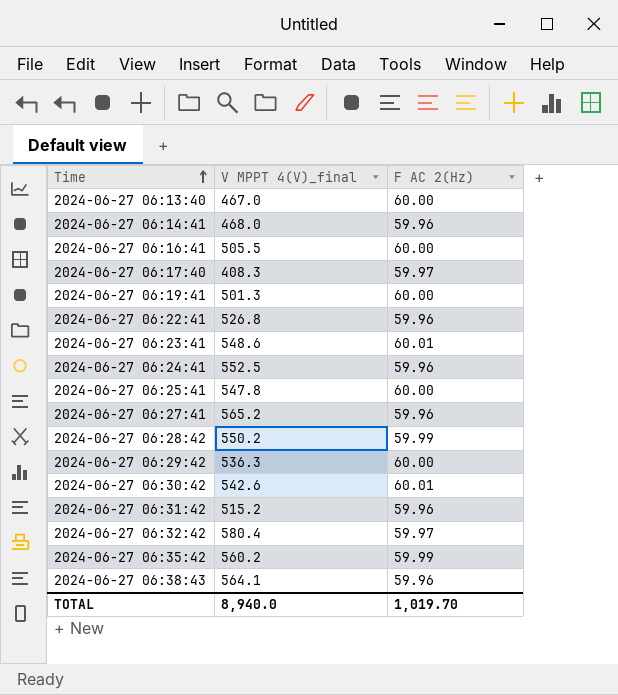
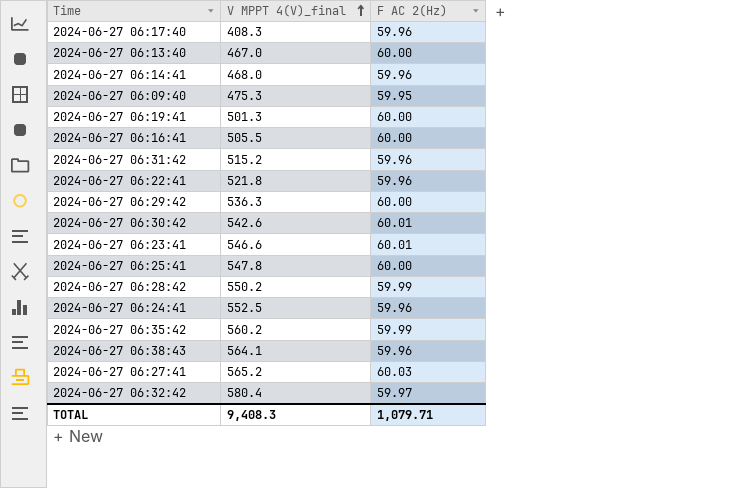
row order: Time ascending -> V MPPT 4(V)_final ascending
2024-06-27 06:17:40 | F AC 2(Hz): 59.97 -> 59.96
row 2024-06-27 06:09:40: none -> 475.3 | 59.95
2024-06-27 06:22:41 | V MPPT 4(V)_final: 526.8 -> 521.8
2024-06-27 06:23:41 | V MPPT 4(V)_final: 548.6 -> 546.6
2024-06-27 06:27:41 | F AC 2(Hz): 59.96 -> 60.03
TOTAL | V MPPT 4(V)_final: 8,940.0 -> 9,408.3
TOTAL | F AC 2(Hz): 1,019.70 -> 1,079.71

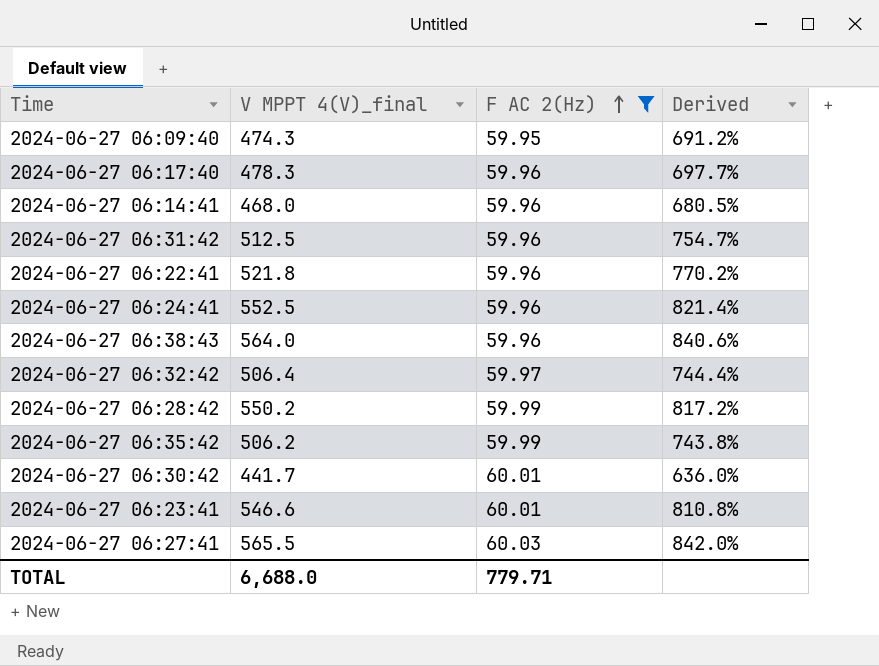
filter: none -> F AC 2(Hz) != 60.00
row order: V MPPT 4(V)_final ascending -> F AC 2(Hz) ascending
column Derived | formula: none -> ([V MPPT 4(V)_final] - [F AC 2(Hz)]) / [F AC 2(Hz)]
2024-06-27 06:09:40 | V MPPT 4(V)_final: 475.3 -> 474.3
2024-06-27 06:17:40 | V MPPT 4(V)_final: 408.3 -> 478.3
2024-06-27 06:31:42 | V MPPT 4(V)_final: 515.2 -> 512.5
2024-06-27 06:38:43 | V MPPT 4(V)_final: 564.1 -> 564.0
2024-06-27 06:32:42 | V MPPT 4(V)_final: 580.4 -> 506.4
2024-06-27 06:35:42 | V MPPT 4(V)_final: 560.2 -> 506.2
2024-06-27 06:30:42 | V MPPT 4(V)_final: 542.6 -> 441.7
2024-06-27 06:27:41 | V MPPT 4(V)_final: 565.2 -> 565.5
TOTAL | V MPPT 4(V)_final: 9,408.3 -> 6,688.0
TOTAL | F AC 2(Hz): 1,079.71 -> 779.71

